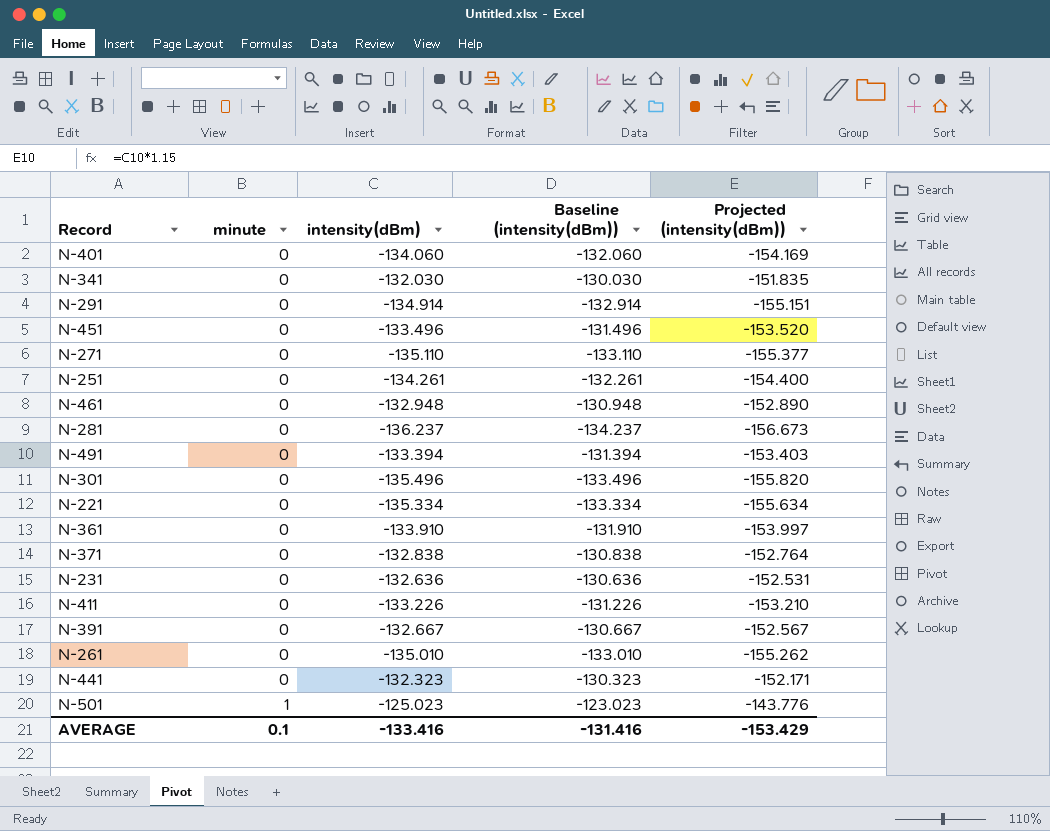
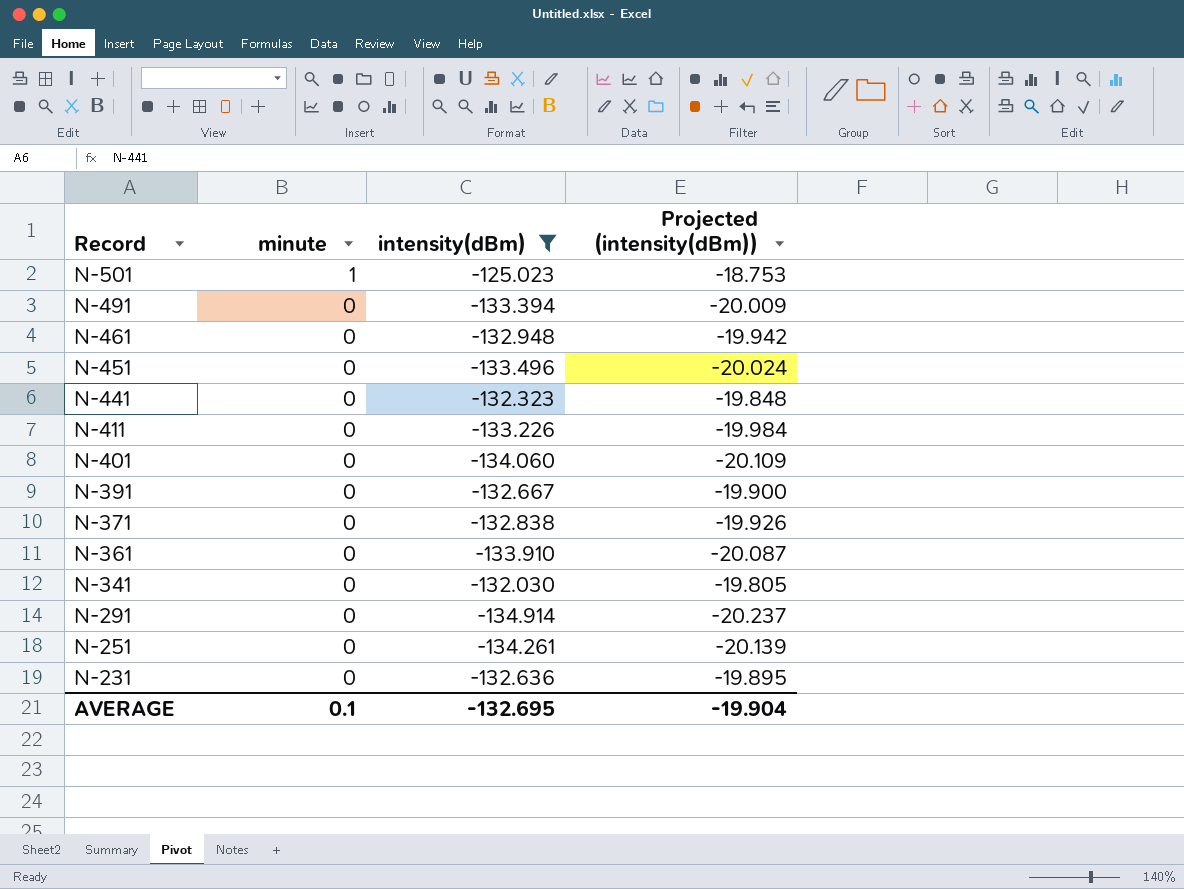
filter: none -> intensity(dBm) >= -134.914
row order: minute ascending -> Record descending
column Baseline (intensity(dBm)) | formula: [intensity(dBm)] + 2 -> none
column Projected (intensity(dBm)) | formula: [intensity(dBm)] * 1.15 -> [intensity(dBm)] * 0.15
AVERAGE | intensity(dBm): -133.416 -> -132.695
AVERAGE | Projected (intensity(dBm)): -153.429 -> -19.904

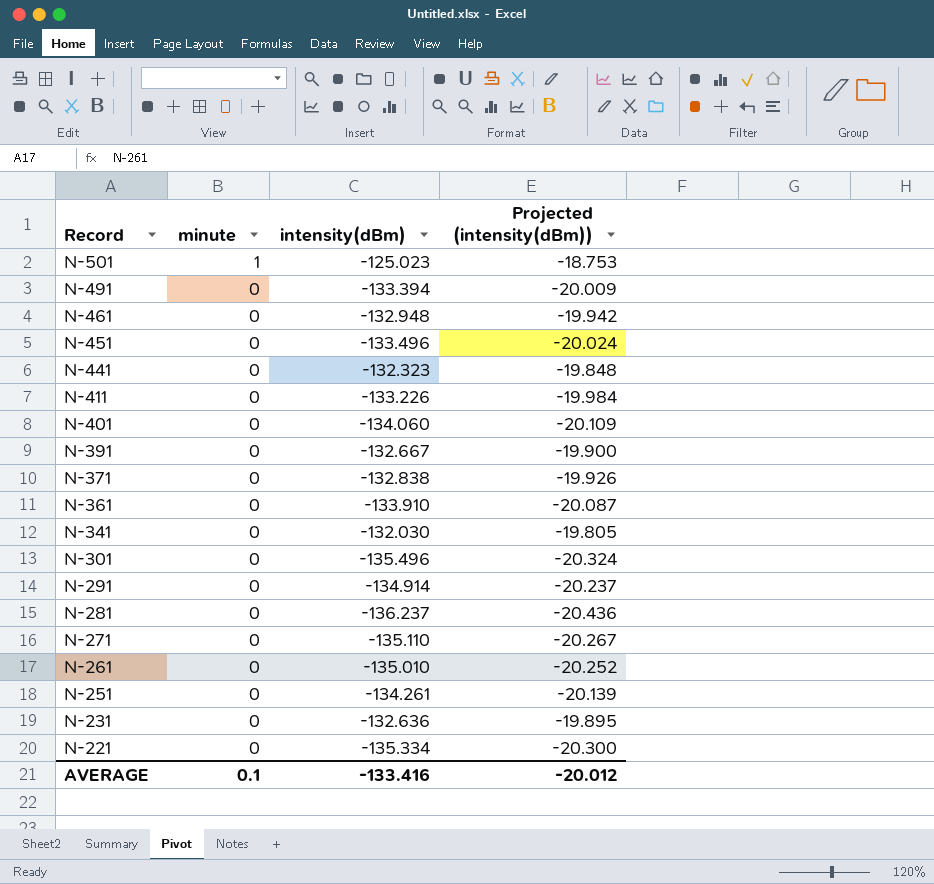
filter: intensity(dBm) >= -134.914 -> none
AVERAGE | intensity(dBm): -132.695 -> -133.416
AVERAGE | Projected (intensity(dBm)): -19.904 -> -20.012

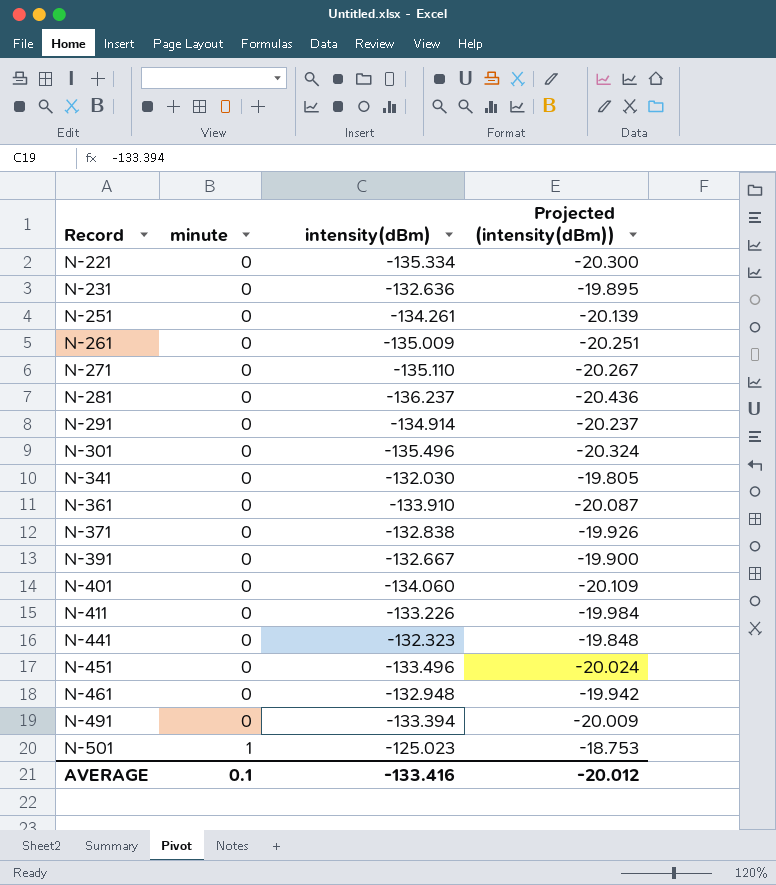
row order: Record descending -> Record ascending
N-261 | intensity(dBm): -135.010 -> -135.009
N-261 | Projected (intensity(dBm)): -20.252 -> -20.251

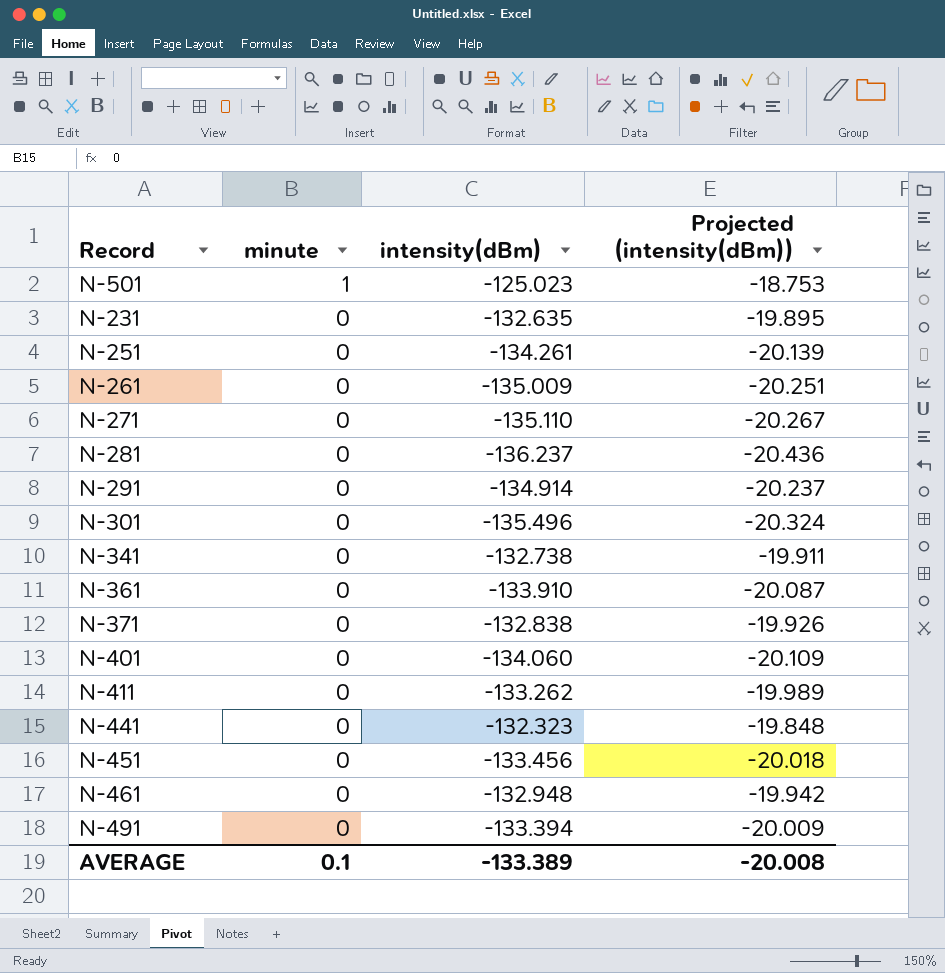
row order: Record ascending -> minute descending
row N-221: 0 | -135.334 | -20.300 -> none
row N-391: 0 | -132.667 | -19.900 -> none
N-231 | intensity(dBm): -132.636 -> -132.635
N-341 | intensity(dBm): -132.030 -> -132.738
N-341 | Projected (intensity(dBm)): -19.805 -> -19.911
N-411 | intensity(dBm): -133.226 -> -133.262
N-411 | Projected (intensity(dBm)): -19.984 -> -19.989
N-451 | intensity(dBm): -133.496 -> -133.456
N-451 | Projected (intensity(dBm)): -20.024 -> -20.018
AVERAGE | intensity(dBm): -133.416 -> -133.389
AVERAGE | Projected (intensity(dBm)): -20.012 -> -20.008

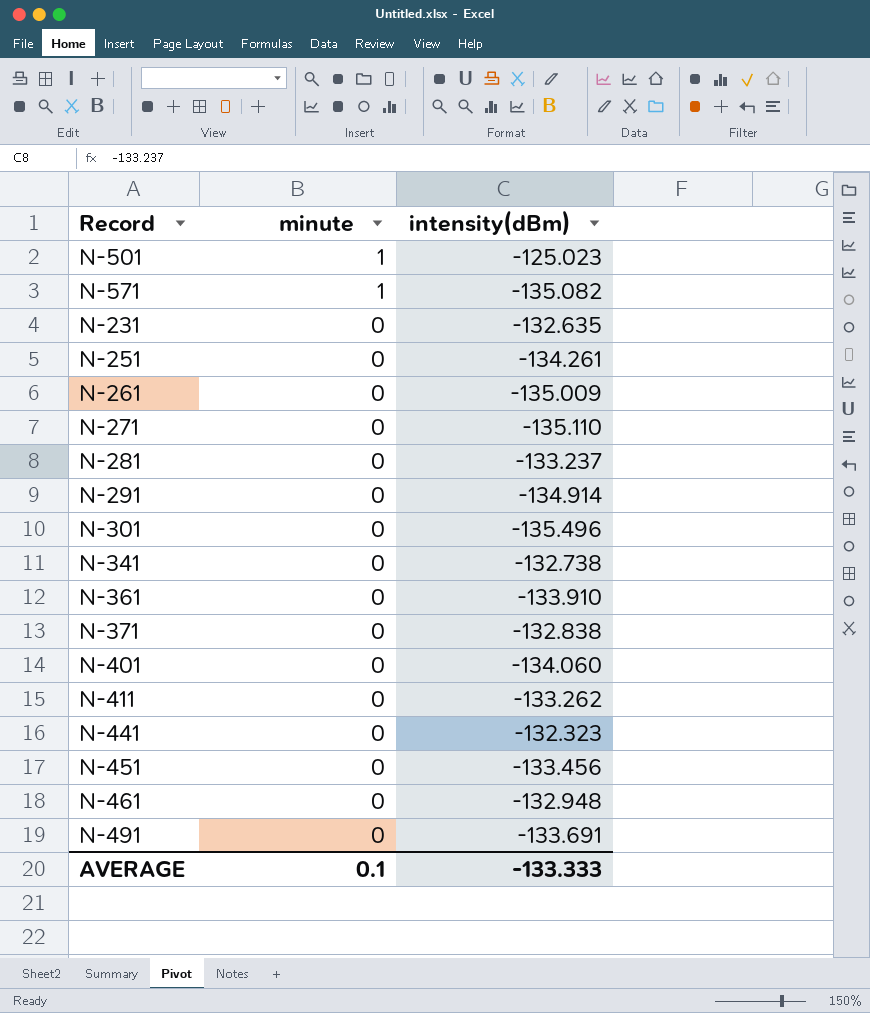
column Projected (intensity(dBm)) | formula: [intensity(dBm)] * 0.15 -> none
row N-571: none -> 1 | -135.082
N-281 | intensity(dBm): -136.237 -> -133.237
N-491 | intensity(dBm): -133.394 -> -133.691
AVERAGE | intensity(dBm): -133.389 -> -133.333

